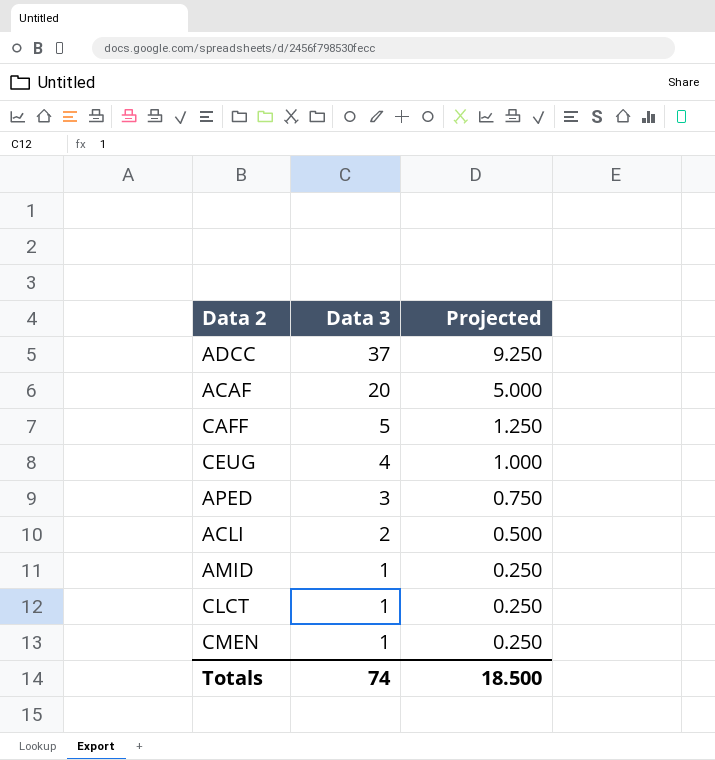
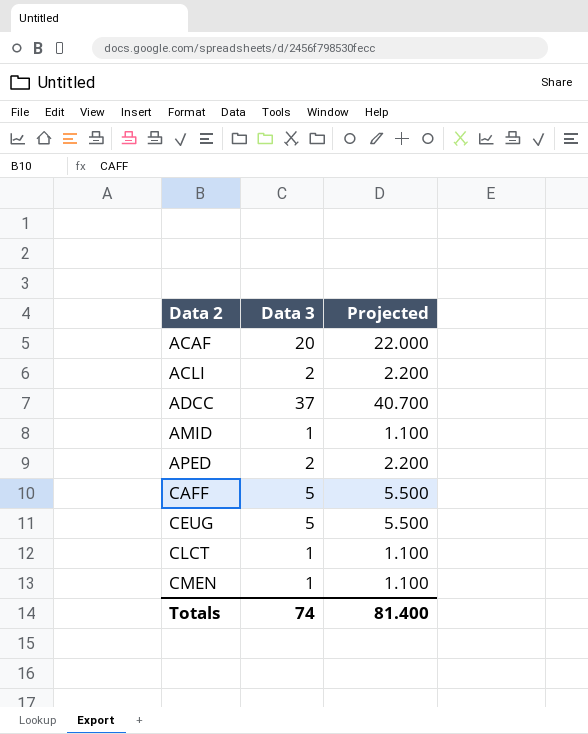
row order: Data 3 descending -> Data 2 ascending
column Projected | formula: [Data 3] * 0.25 -> [Data 3] * 1.1
APED | Data 3: 3 -> 2
CEUG | Data 3: 4 -> 5
Totals | Projected: 18.500 -> 81.400

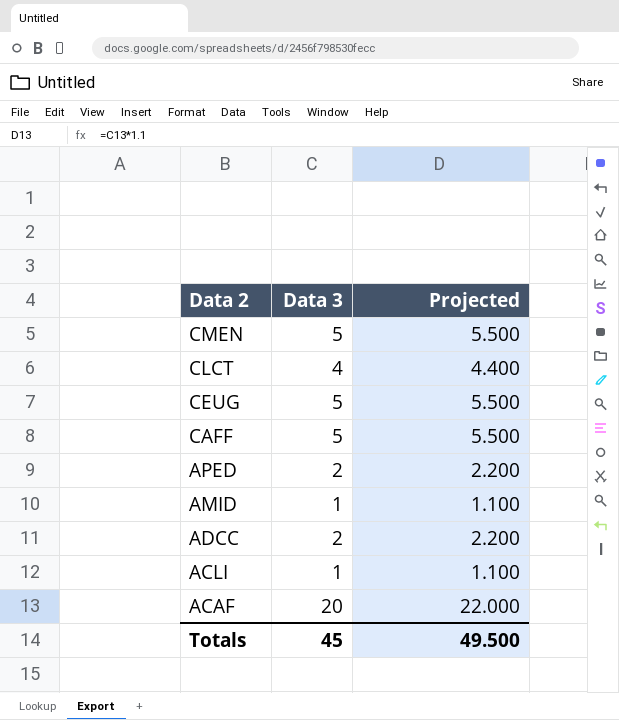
row order: Data 2 ascending -> Data 2 descending
CMEN | Data 3: 1 -> 5
CMEN | Projected: 1.100 -> 5.500
CLCT | Data 3: 1 -> 4
CLCT | Projected: 1.100 -> 4.400
ADCC | Data 3: 37 -> 2
ADCC | Projected: 40.700 -> 2.200
ACLI | Data 3: 2 -> 1
ACLI | Projected: 2.200 -> 1.100
Totals | Data 3: 74 -> 45
Totals | Projected: 81.400 -> 49.500

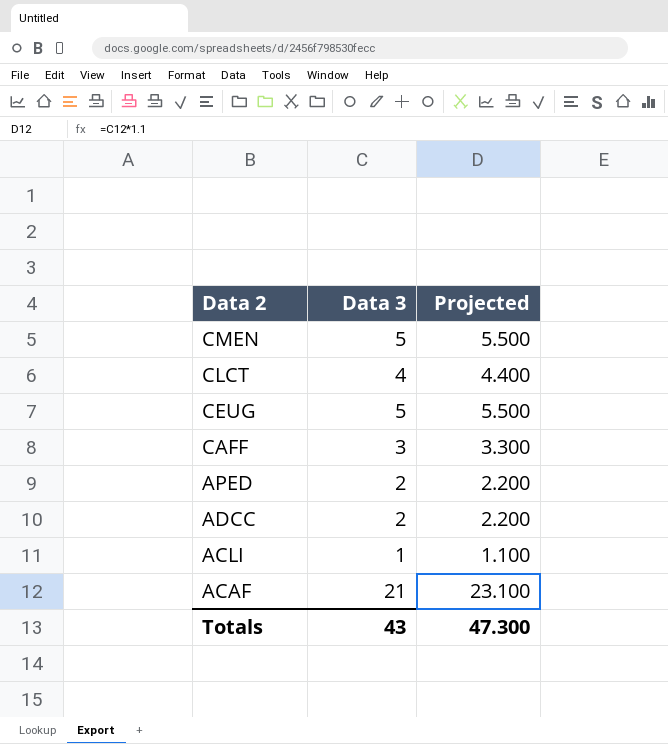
row AMID: 1 | 1.100 -> none
CAFF | Data 3: 5 -> 3
CAFF | Projected: 5.500 -> 3.300
ACAF | Data 3: 20 -> 21
ACAF | Projected: 22.000 -> 23.100
Totals | Data 3: 45 -> 43
Totals | Projected: 49.500 -> 47.300

